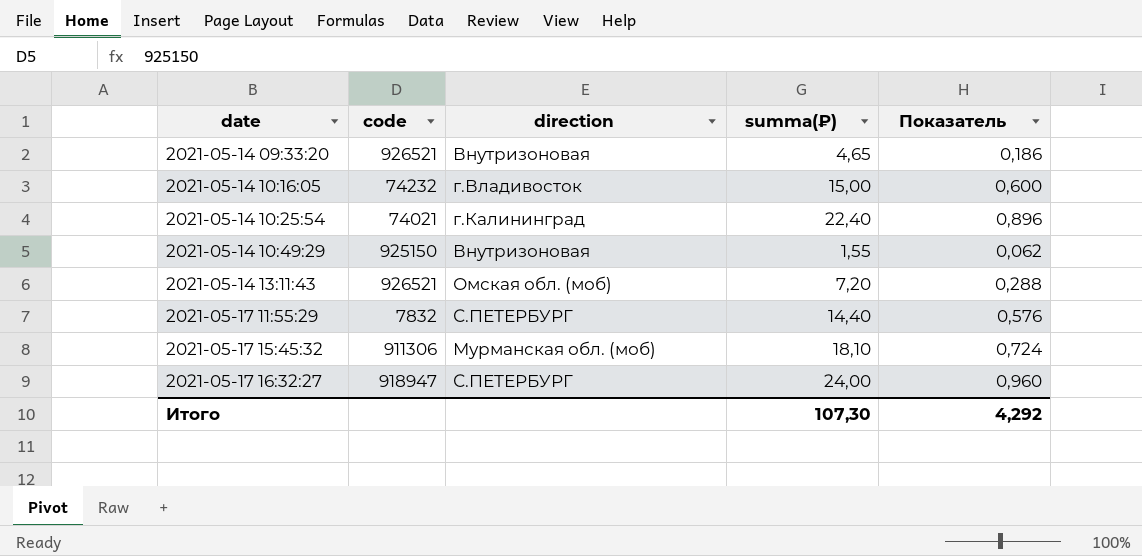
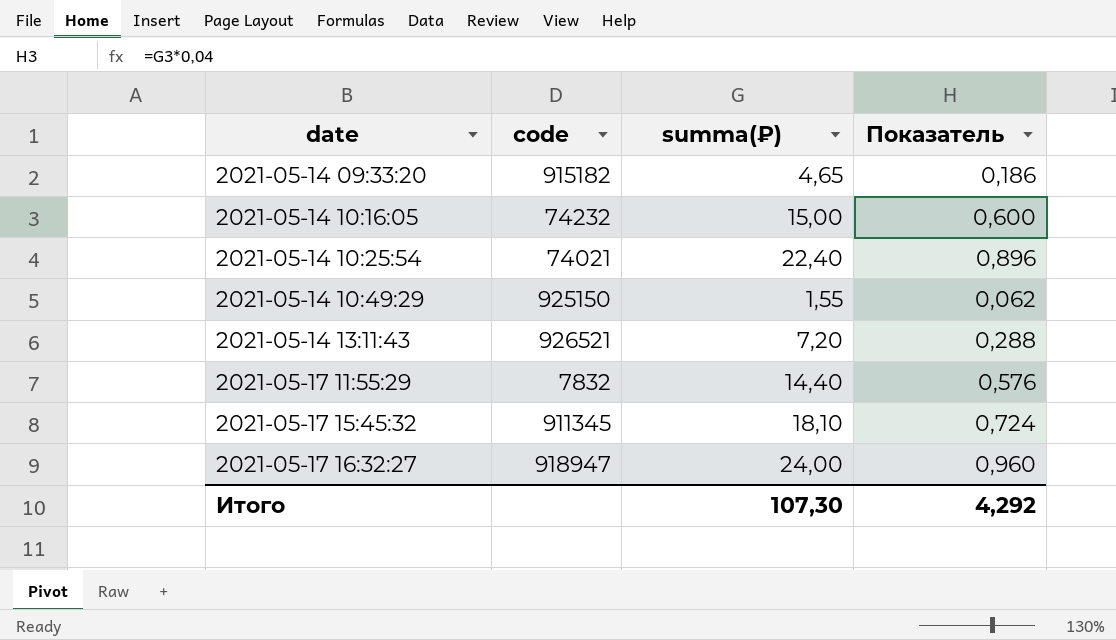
column direction | position: 3 -> none
2021-05-14 09:33:20 | code: 926521 -> 915182
2021-05-17 15:45:32 | code: 911306 -> 911345

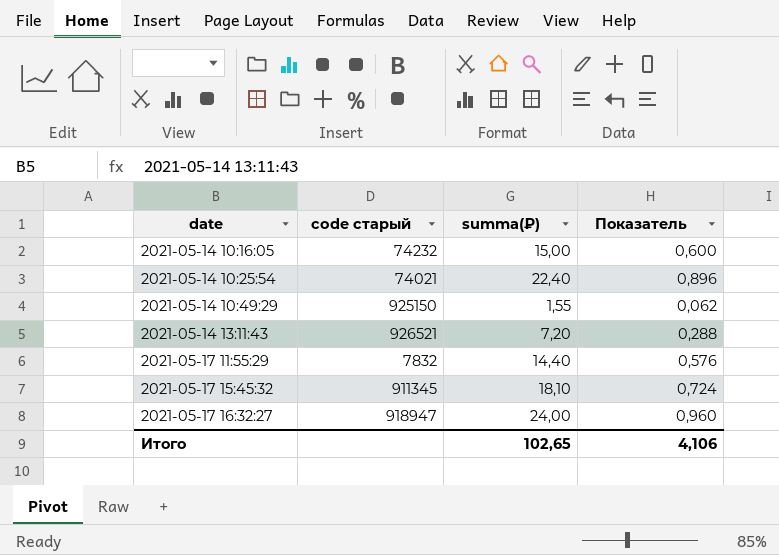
column name: code -> code старый
row 2021-05-14 09:33:20: 915182 | 4,65 | 0,186 -> none
Итого | summa(₽): 107,30 -> 102,65
Итого | Показатель: 4,292 -> 4,106

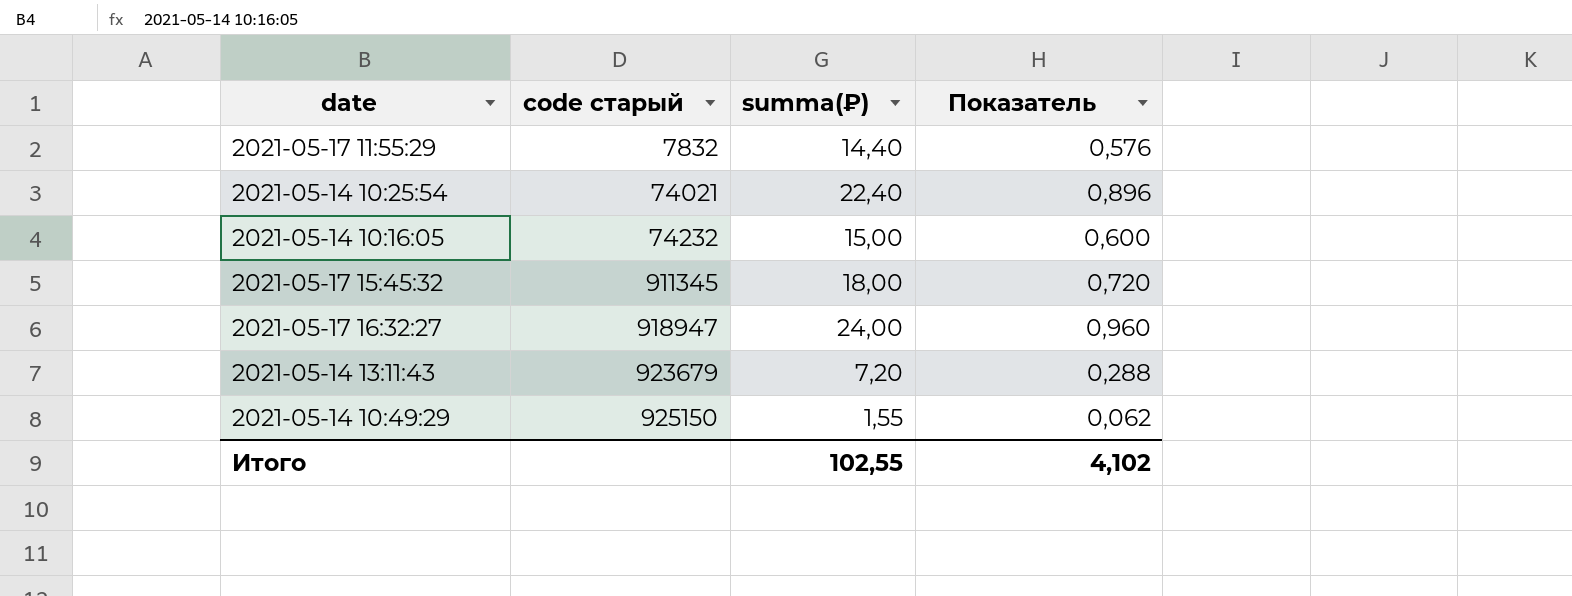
row order: date ascending -> code старый ascending
2021-05-17 15:45:32 | summa(₽): 18,10 -> 18,00
2021-05-17 15:45:32 | Показатель: 0,724 -> 0,720
2021-05-14 13:11:43 | code старый: 926521 -> 923679
Итого | summa(₽): 102,65 -> 102,55
Итого | Показатель: 4,106 -> 4,102

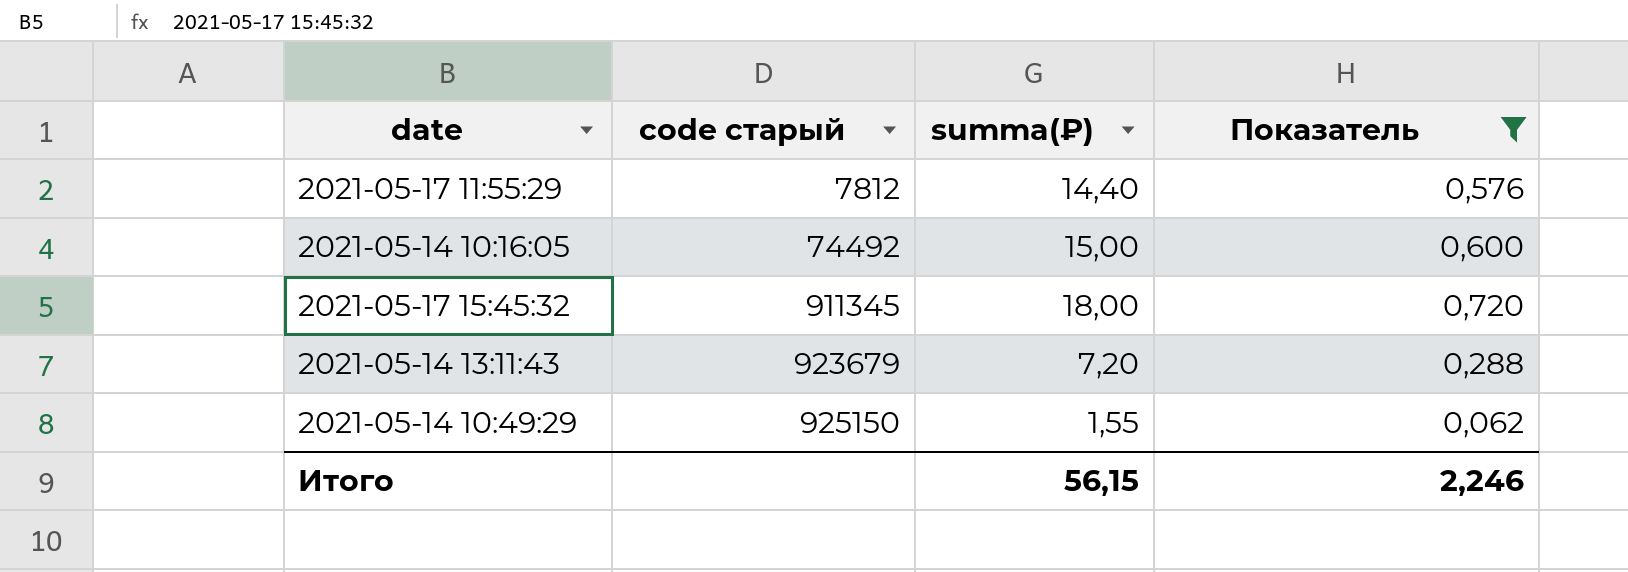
filter: none -> Показатель <= 0,720
2021-05-17 11:55:29 | code старый: 7832 -> 7812
2021-05-14 10:16:05 | code старый: 74232 -> 74492
Итого | summa(₽): 102,55 -> 56,15
Итого | Показатель: 4,102 -> 2,246

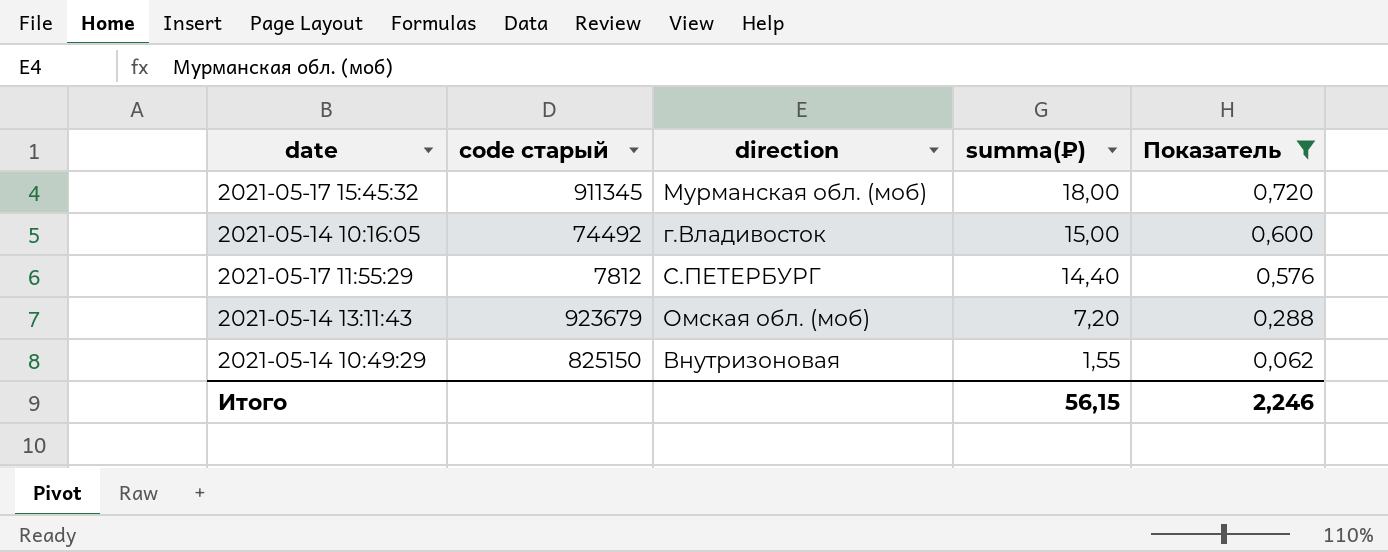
row order: code старый ascending -> summa(₽) descending
column direction | position: none -> 3
2021-05-14 10:49:29 | code старый: 925150 -> 825150

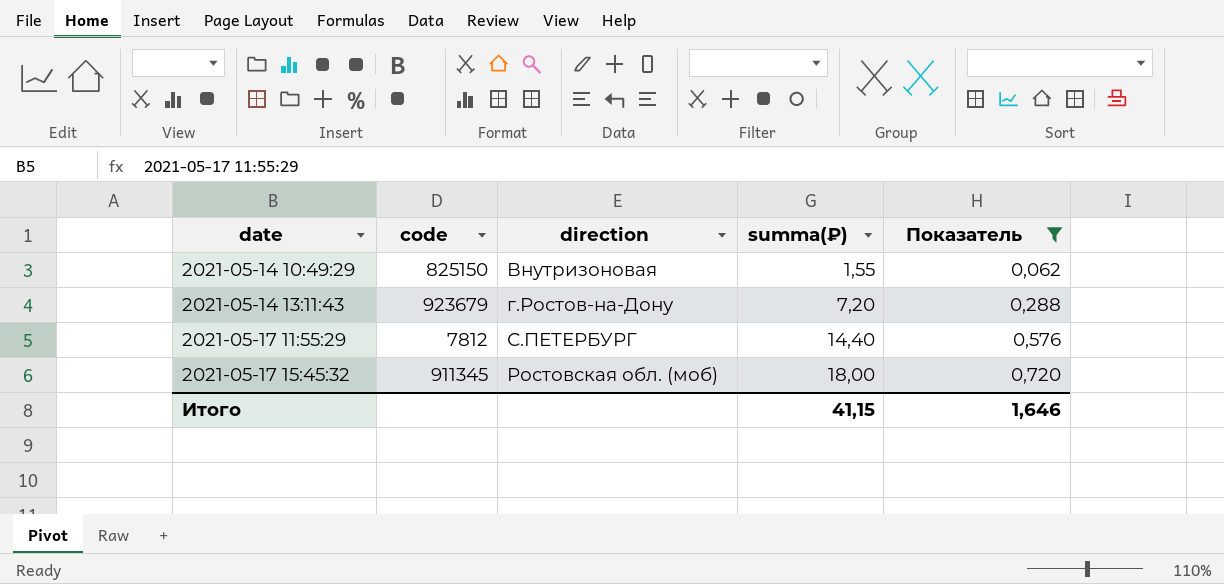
row order: summa(₽) descending -> date ascending
column name: code старый -> code
row 2021-05-14 10:16:05: 74492 | г.Владивосток | 15,00 | 0,600 -> none
2021-05-14 13:11:43 | direction: Омская обл. (моб) -> г.Ростов-на-Дону
2021-05-17 15:45:32 | direction: Мурманская обл. (моб) -> Ростовская обл. (моб)
Итого | summa(₽): 56,15 -> 41,15
Итого | Показатель: 2,246 -> 1,646

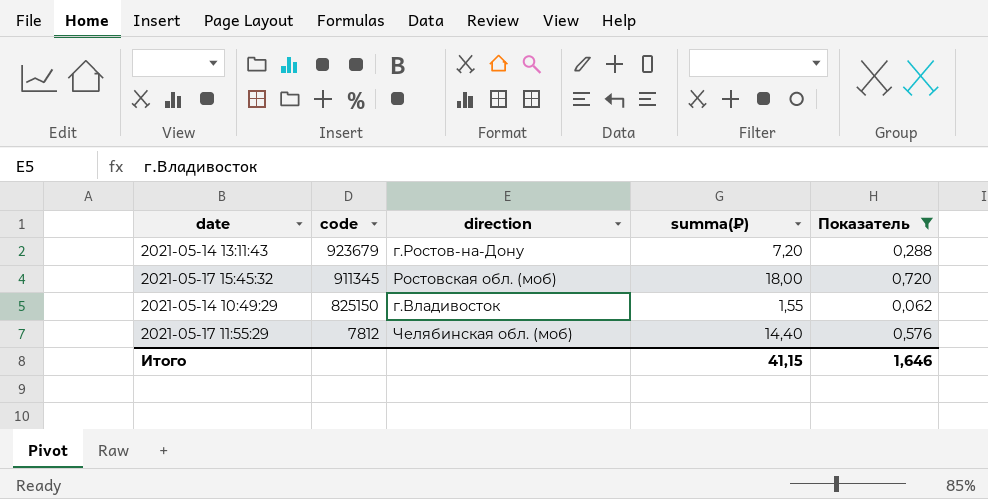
row order: date ascending -> code descending
2021-05-14 10:49:29 | direction: Внутризоновая -> г.Владивосток
2021-05-17 11:55:29 | direction: С.ПЕТЕРБУРГ -> Челябинская обл. (моб)

